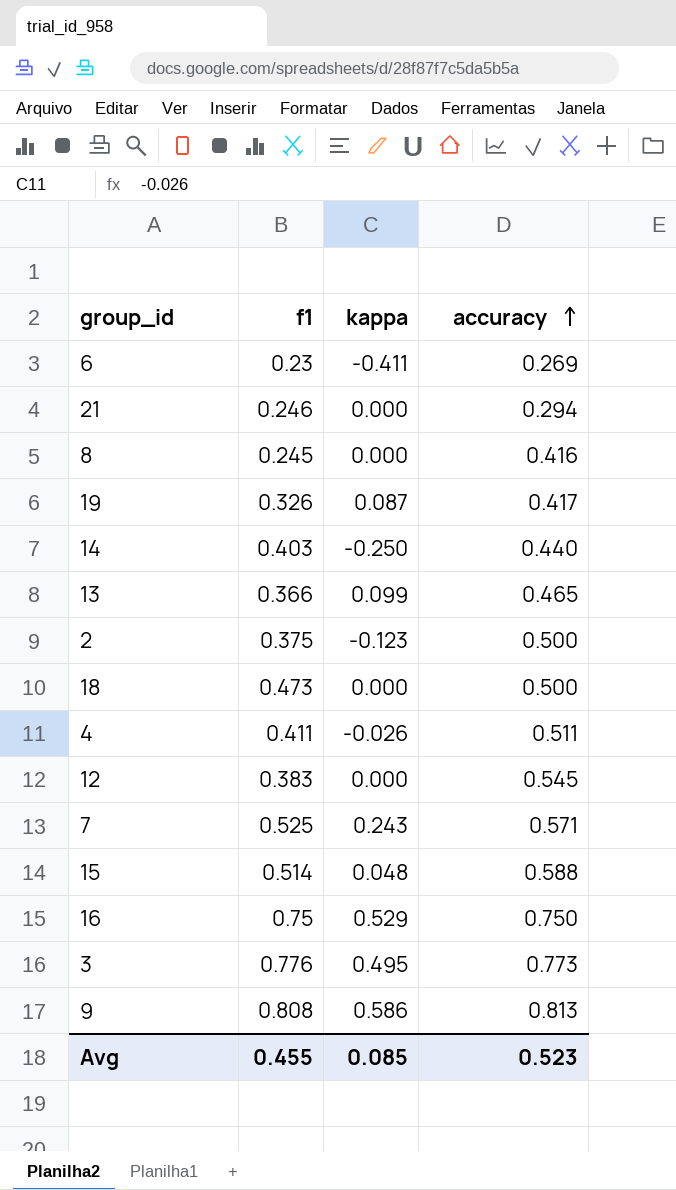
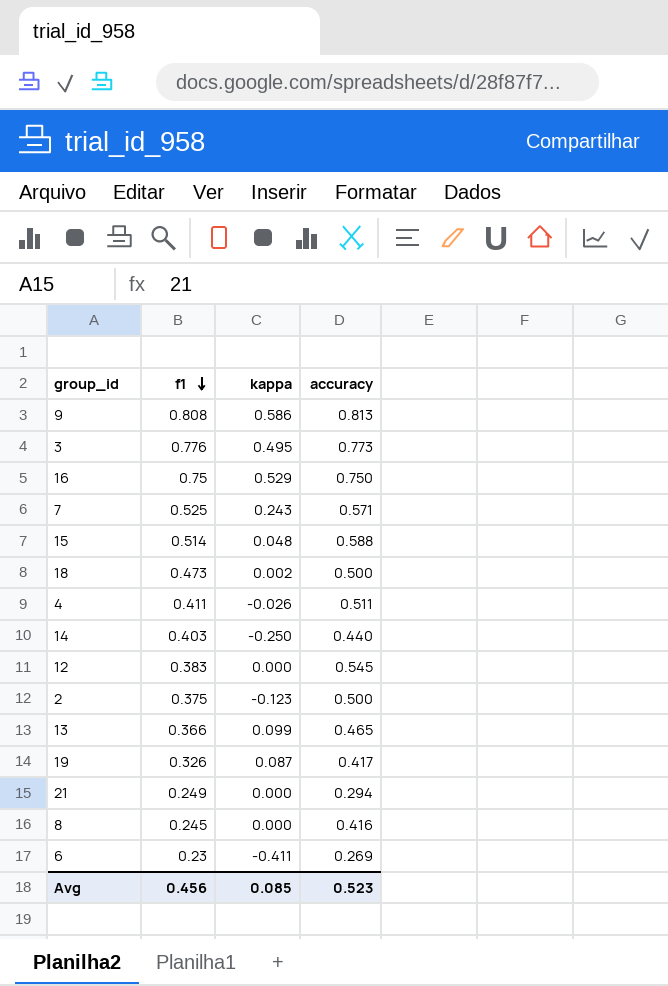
row order: accuracy ascending -> f1 descending
18 | kappa: 0.000 -> 0.002
21 | f1: 0.246 -> 0.249
Avg | f1: 0.455 -> 0.456

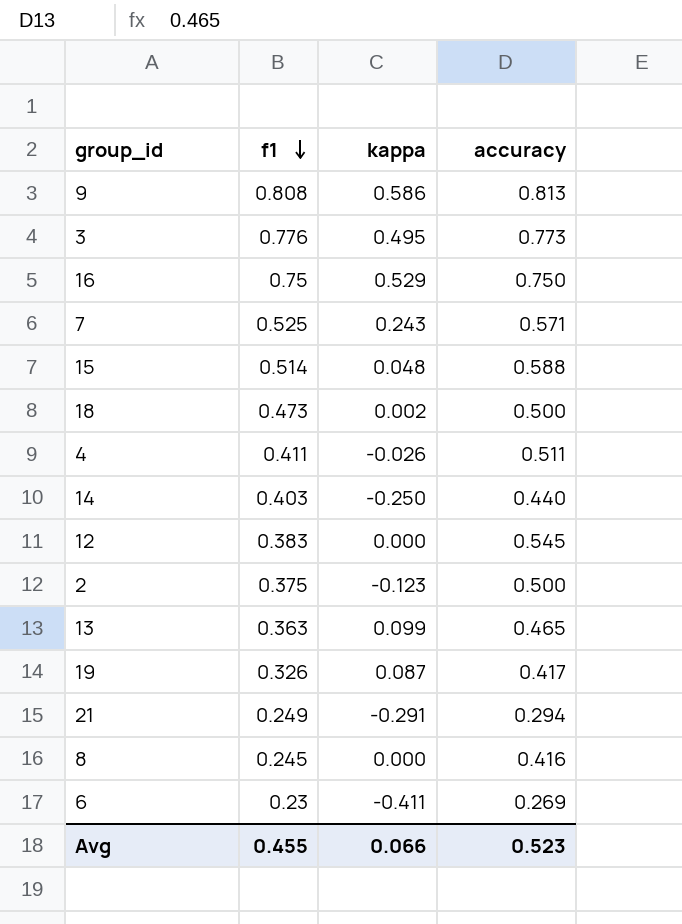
13 | f1: 0.366 -> 0.363
21 | kappa: 0.000 -> -0.291
Avg | f1: 0.456 -> 0.455
Avg | kappa: 0.085 -> 0.066

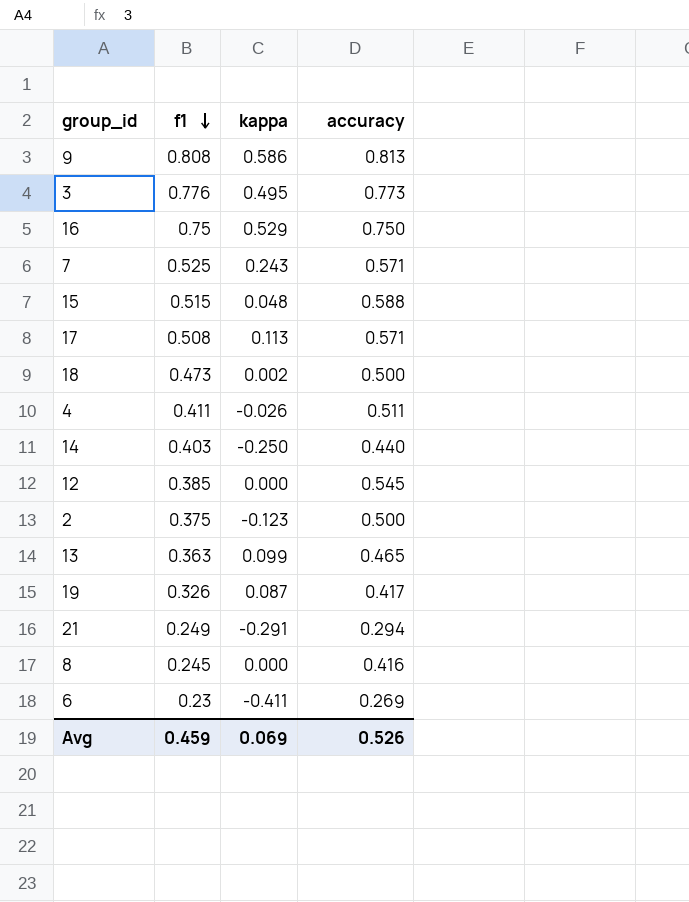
15 | f1: 0.514 -> 0.515
row 17: none -> 0.508 | 0.113 | 0.571
12 | f1: 0.383 -> 0.385
Avg | f1: 0.455 -> 0.459
Avg | kappa: 0.066 -> 0.069
Avg | accuracy: 0.523 -> 0.526

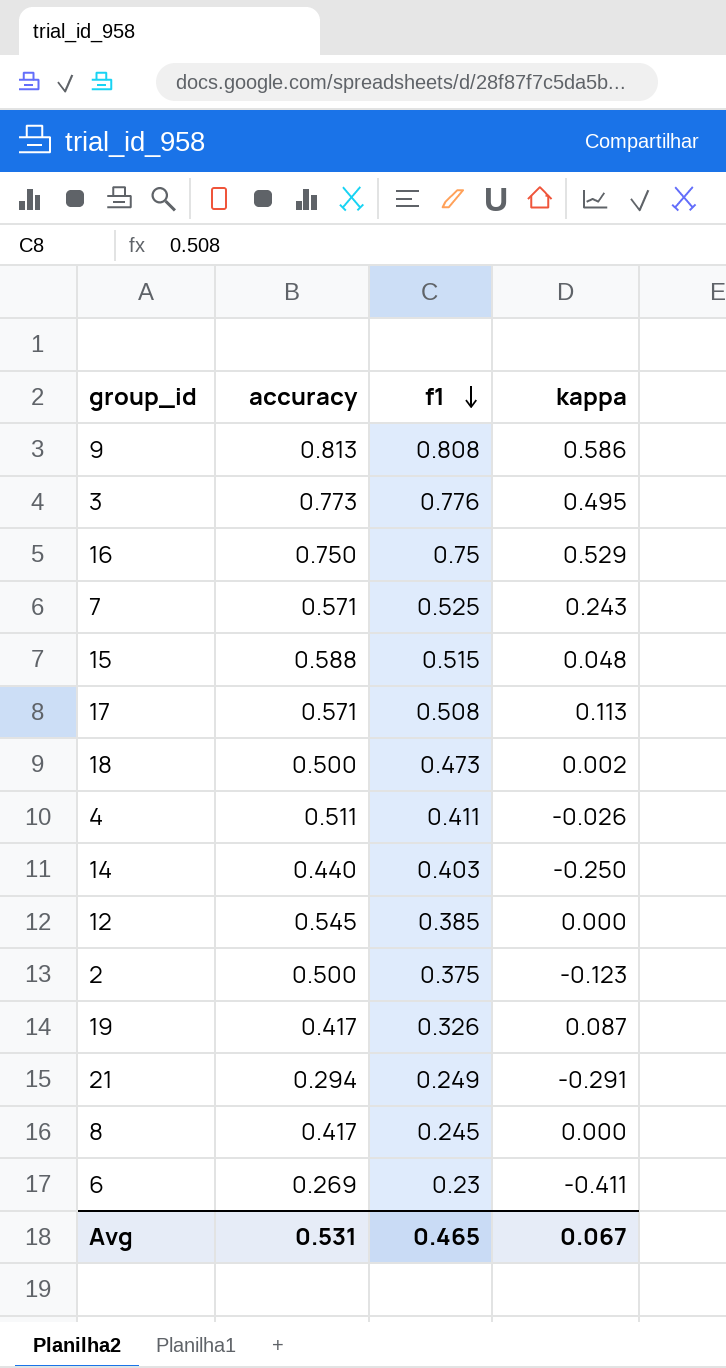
column accuracy | position: 4 -> 2
row 13: 0.363 | 0.099 | 0.465 -> none
8 | accuracy: 0.416 -> 0.417
Avg | accuracy: 0.526 -> 0.531
Avg | f1: 0.459 -> 0.465
Avg | kappa: 0.069 -> 0.067

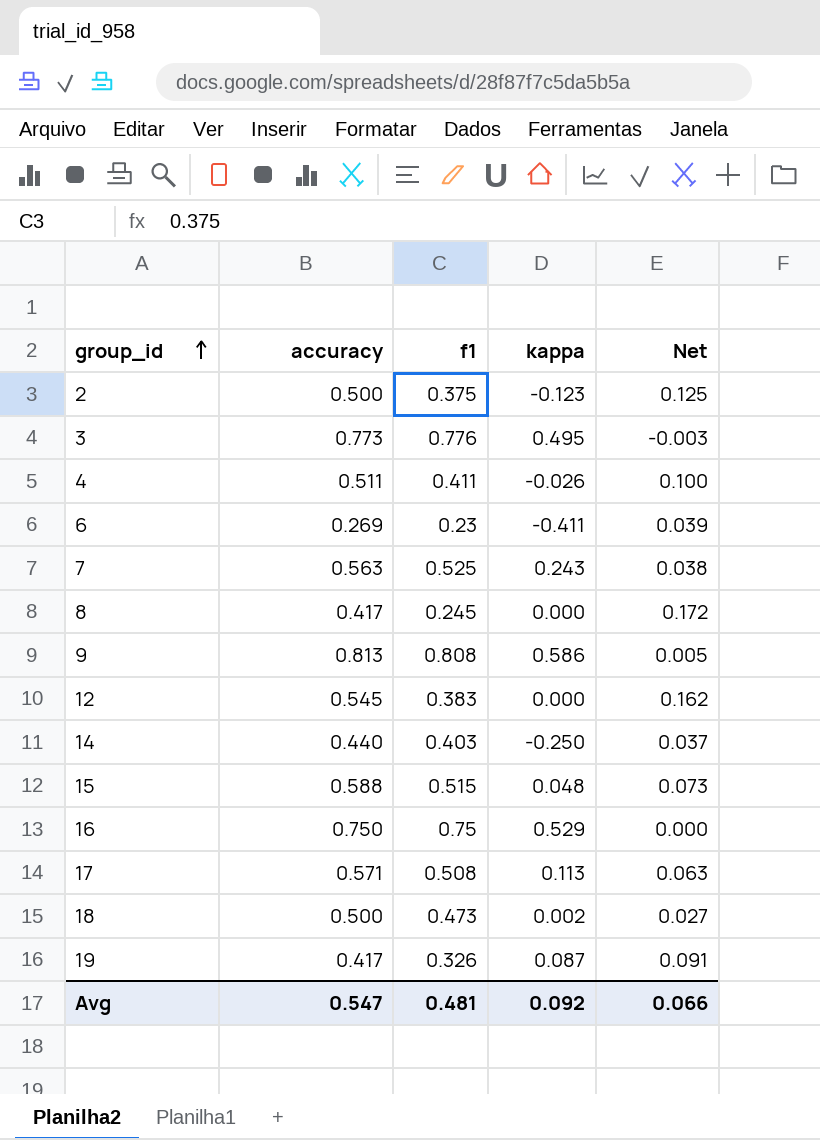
row order: f1 descending -> group_id ascending
column Net | formula: none -> [accuracy] - [f1]
row 21: 0.294 | 0.249 | -0.291 -> none
7 | accuracy: 0.571 -> 0.563
12 | f1: 0.385 -> 0.383
Avg | accuracy: 0.531 -> 0.547
Avg | f1: 0.465 -> 0.481
Avg | kappa: 0.067 -> 0.092

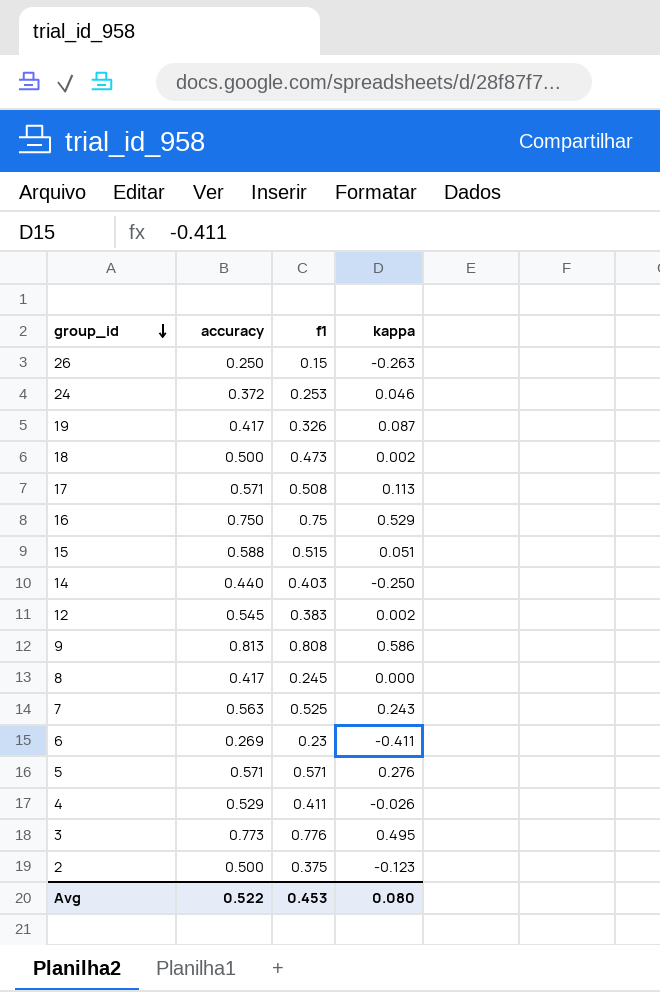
row order: group_id ascending -> group_id descending
column Net | formula: [accuracy] - [f1] -> none
row 26: none -> 0.250 | 0.15 | -0.263
row 24: none -> 0.372 | 0.253 | 0.046
15 | kappa: 0.048 -> 0.051
12 | kappa: 0.000 -> 0.002
row 5: none -> 0.571 | 0.571 | 0.276
4 | accuracy: 0.511 -> 0.529
Avg | accuracy: 0.547 -> 0.522
Avg | f1: 0.481 -> 0.453
Avg | kappa: 0.092 -> 0.080

